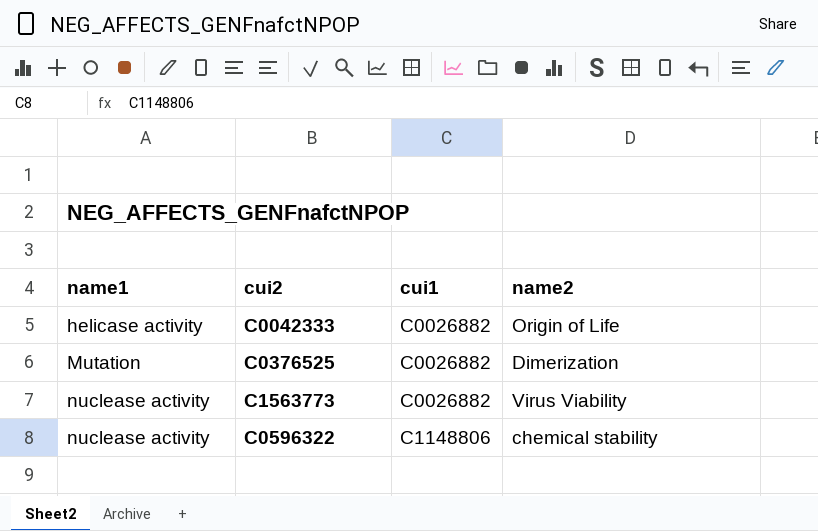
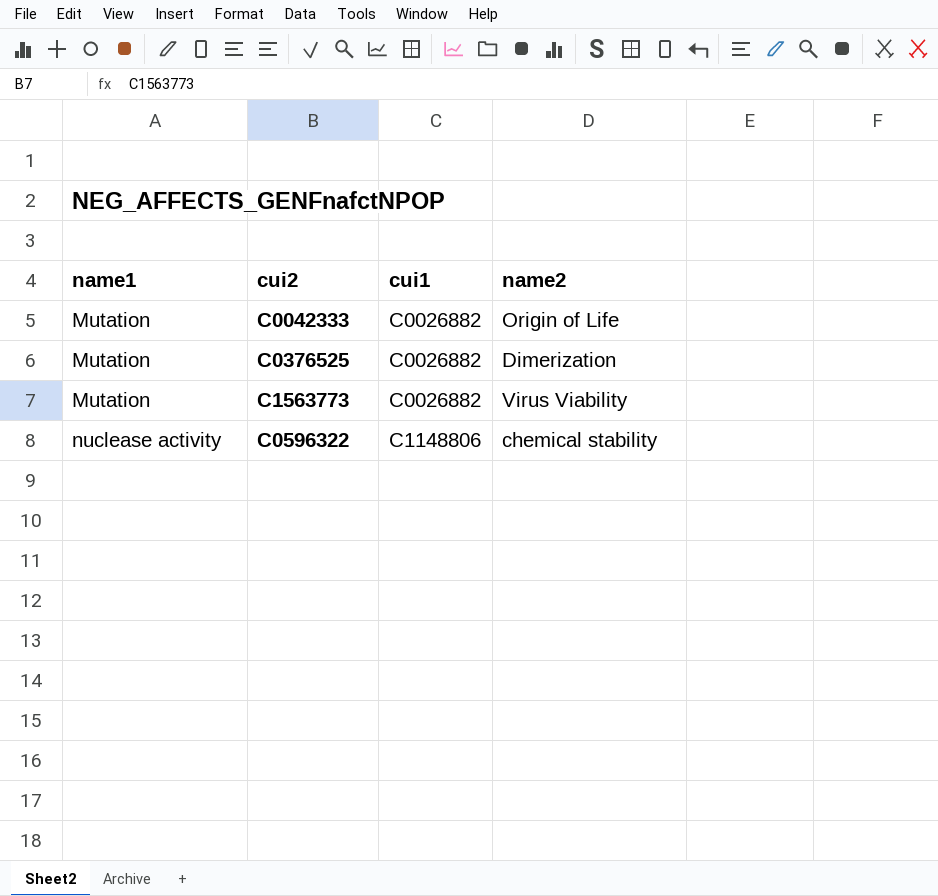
C0042333 | name1: helicase activity -> Mutation
C1563773 | name1: nuclease activity -> Mutation

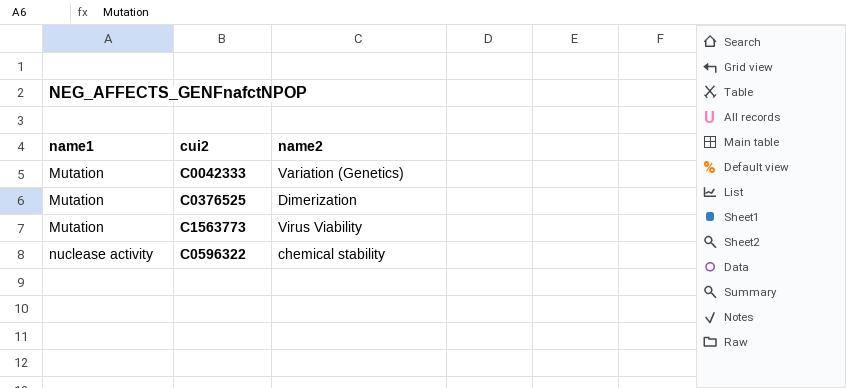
column cui1 | position: 3 -> none
C0042333 | name2: Origin of Life -> Variation (Genetics)

